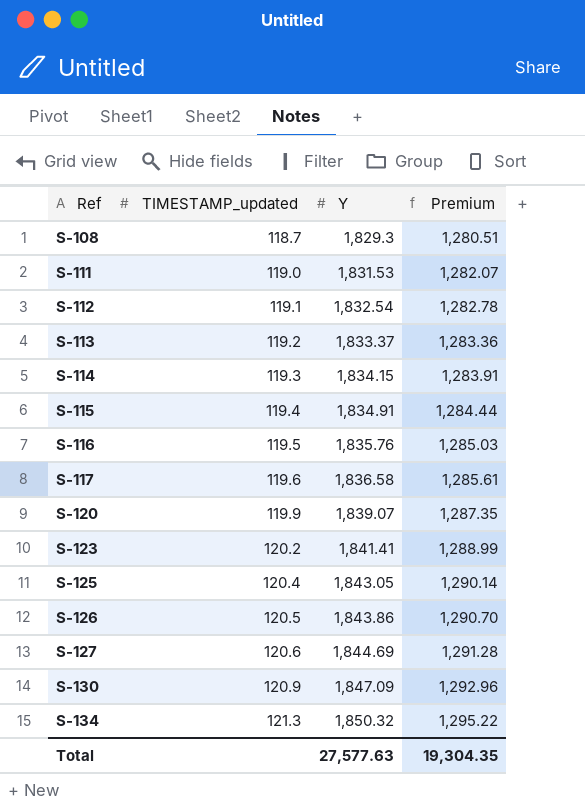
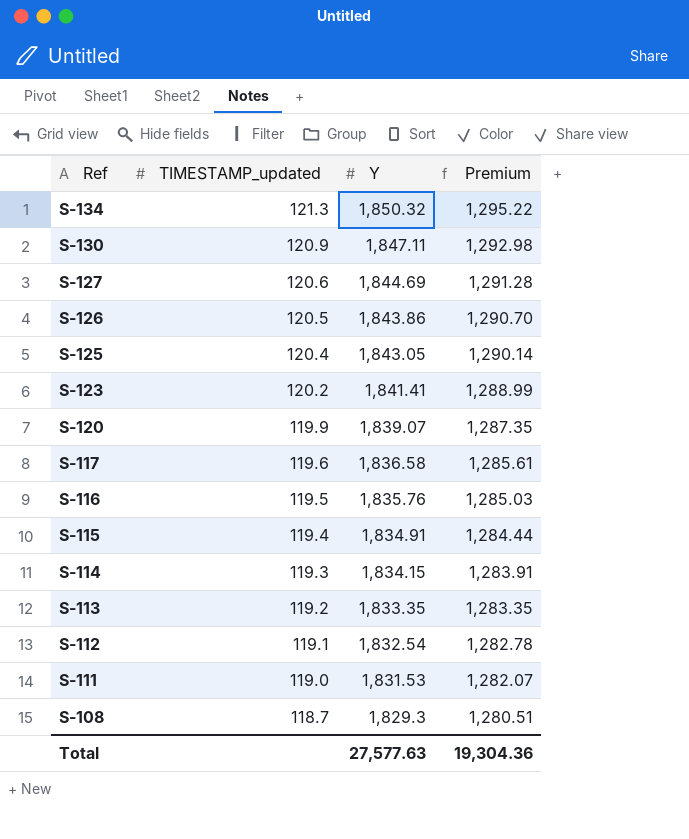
row order: Ref ascending -> Ref descending
S-130 | Y: 1,847.09 -> 1,847.11
S-130 | Premium: 1,292.96 -> 1,292.98
S-113 | Y: 1,833.37 -> 1,833.35
S-113 | Premium: 1,283.36 -> 1,283.35
Total | Premium: 19,304.35 -> 19,304.36

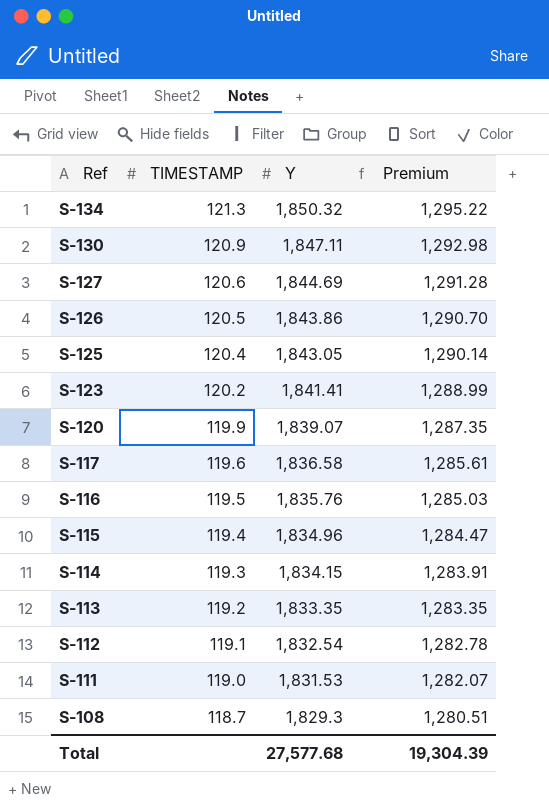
column name: TIMESTAMP_updated -> TIMESTAMP
S-115 | Y: 1,834.91 -> 1,834.96
S-115 | Premium: 1,284.44 -> 1,284.47
Total | Y: 27,577.63 -> 27,577.68
Total | Premium: 19,304.36 -> 19,304.39

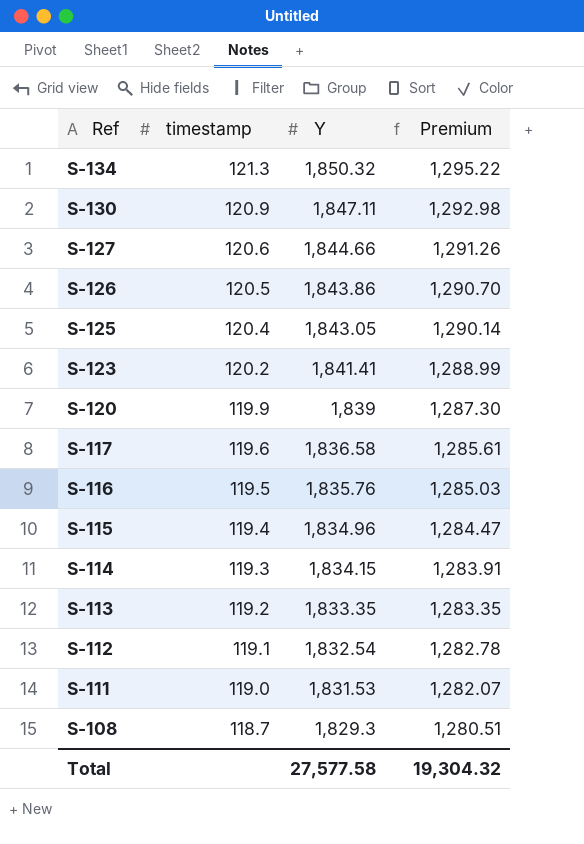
column name: TIMESTAMP -> timestamp
S-127 | Y: 1,844.69 -> 1,844.66
S-127 | Premium: 1,291.28 -> 1,291.26
S-120 | Y: 1,839.07 -> 1,839
S-120 | Premium: 1,287.35 -> 1,287.30
Total | Y: 27,577.68 -> 27,577.58
Total | Premium: 19,304.39 -> 19,304.32

